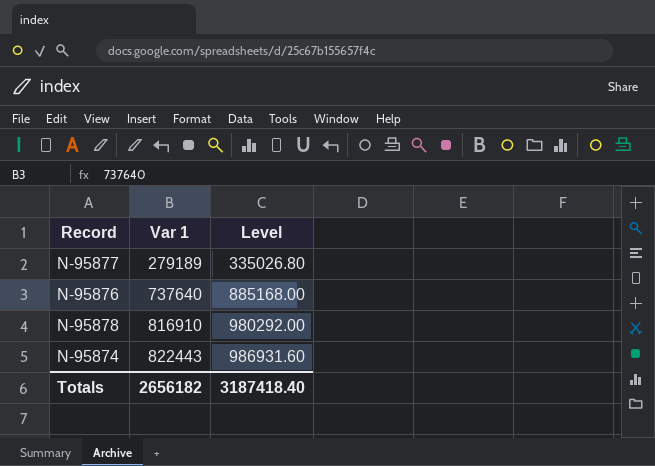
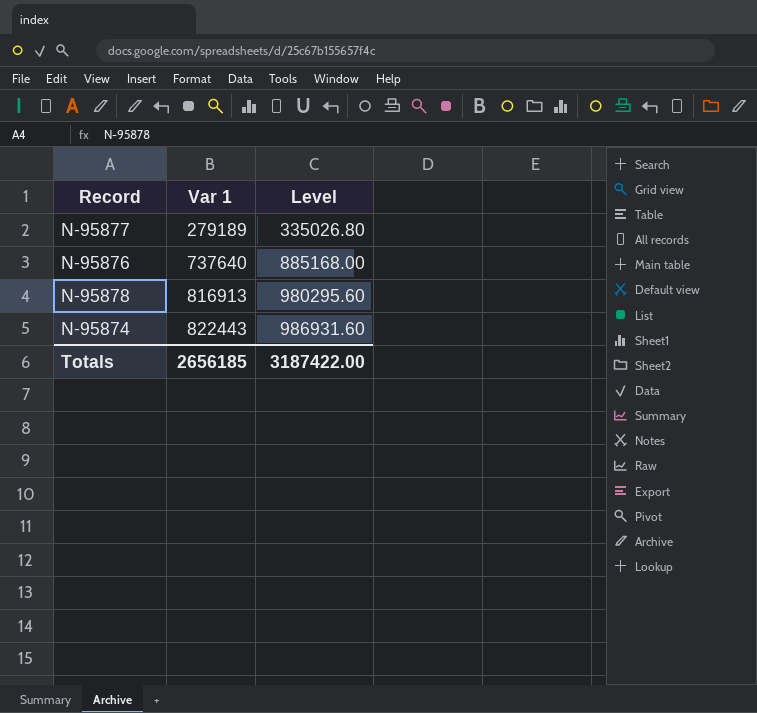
N-95878 | Var 1: 816910 -> 816913
N-95878 | Level: 980292.00 -> 980295.60
Totals | Var 1: 2656182 -> 2656185
Totals | Level: 3187418.40 -> 3187422.00

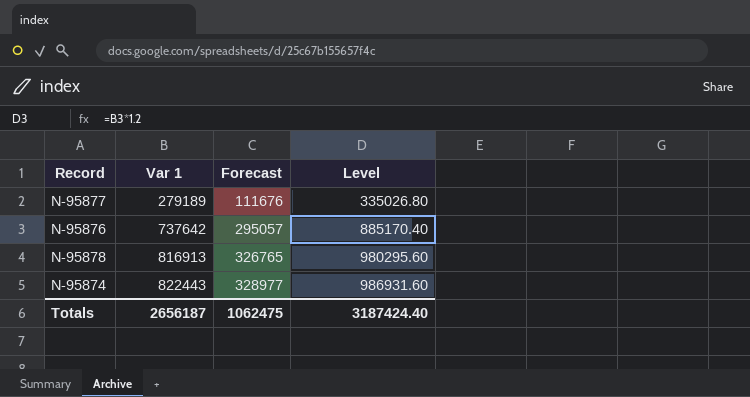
column Forecast | formula: none -> [Var 1] * 0.4
N-95876 | Var 1: 737640 -> 737642
N-95876 | Level: 885168.00 -> 885170.40
Totals | Var 1: 2656185 -> 2656187
Totals | Level: 3187422.00 -> 3187424.40

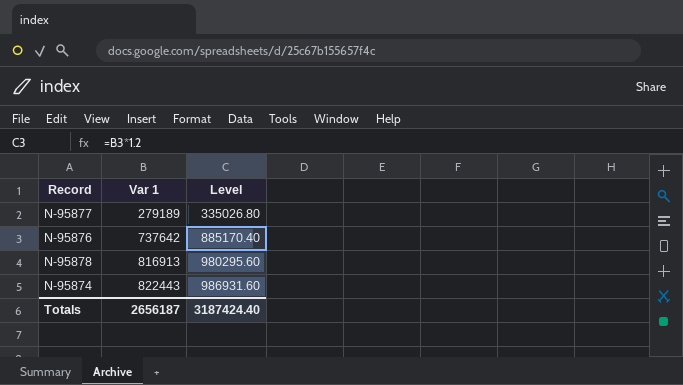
column Forecast | formula: [Var 1] * 0.4 -> none

